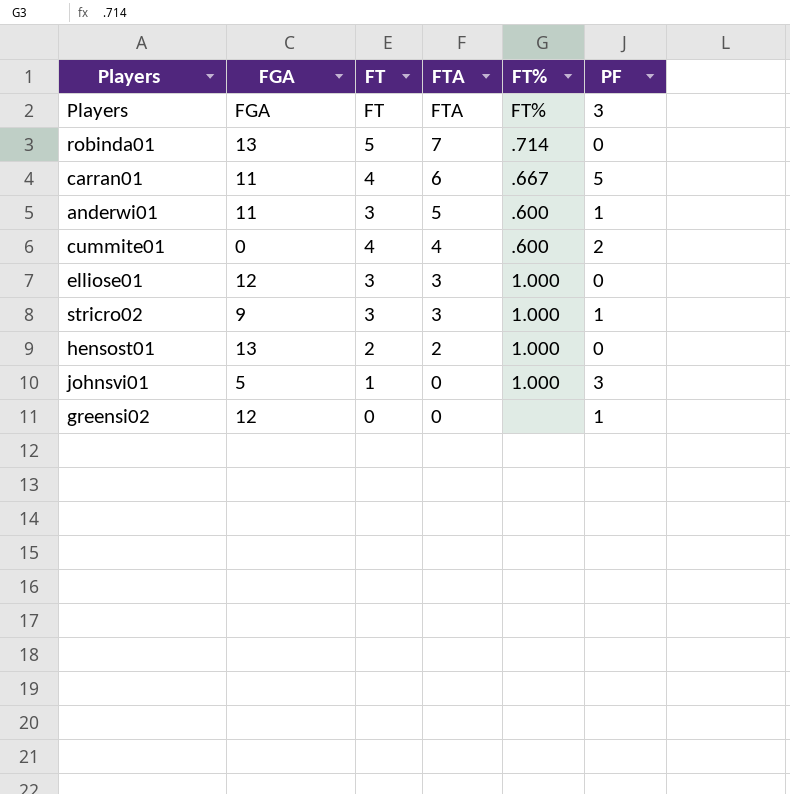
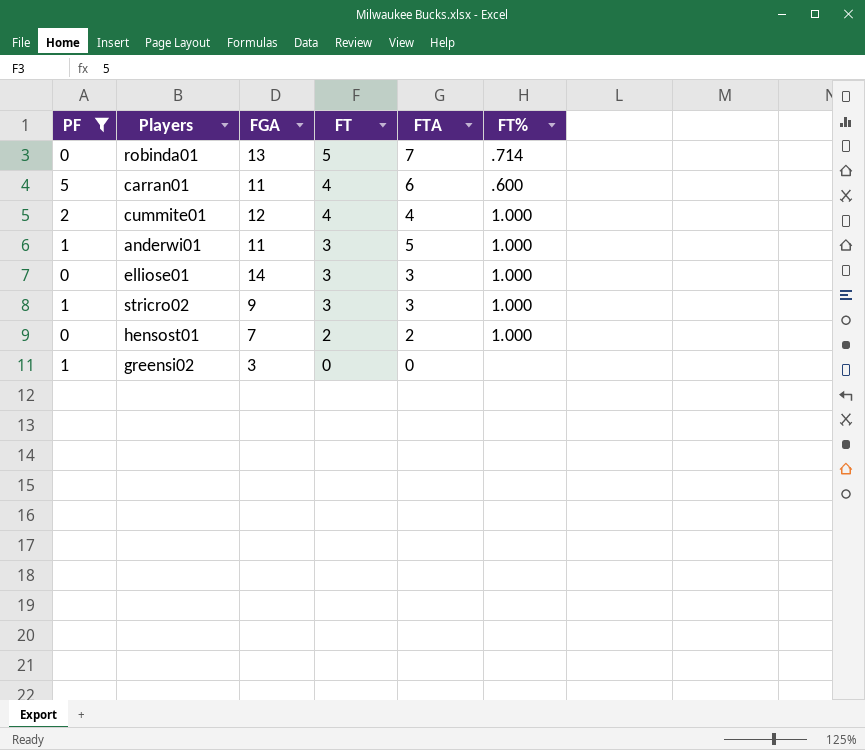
filter: none -> PF != 3
row order: FTA descending -> FT descending
column PF | position: 6 -> 1
carran01 | FT%: .667 -> .600
cummite01 | FGA: 0 -> 12
cummite01 | FT%: .600 -> 1.000
anderwi01 | FT%: .600 -> 1.000
elliose01 | FGA: 12 -> 14
hensost01 | FGA: 13 -> 7
greensi02 | FGA: 12 -> 3

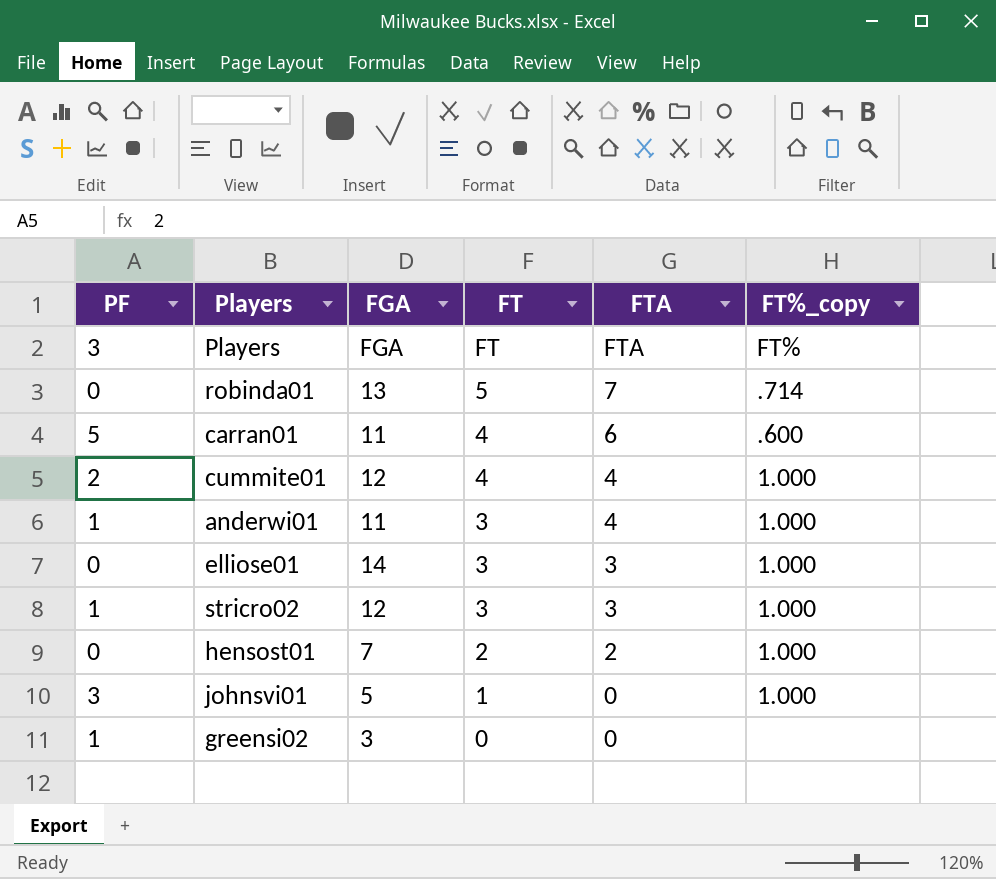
filter: PF != 3 -> none
column name: FT% -> FT%_copy
anderwi01 | FTA: 5 -> 4
stricro02 | FGA: 9 -> 12

